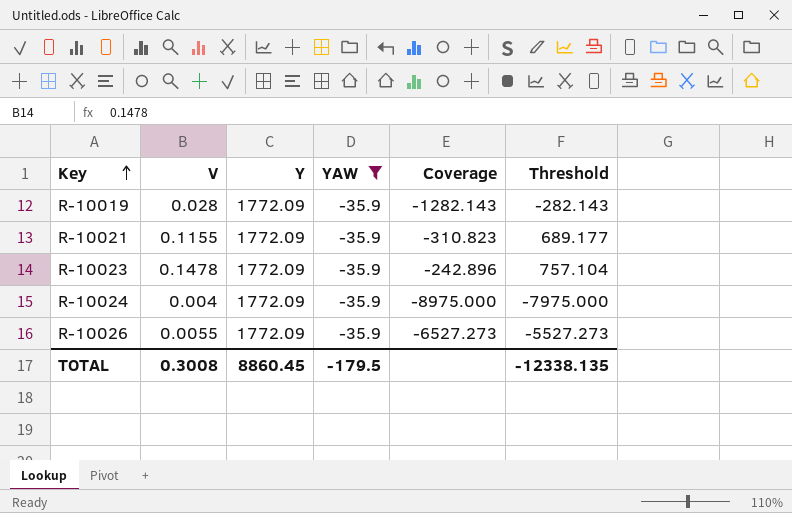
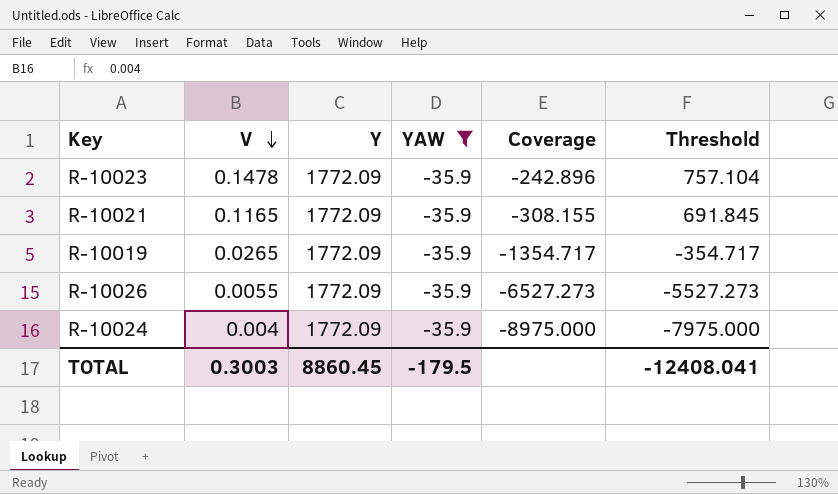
row order: Key ascending -> V descending
R-10021 | V: 0.1155 -> 0.1165
R-10021 | Coverage: -310.823 -> -308.155
R-10021 | Threshold: 689.177 -> 691.845
R-10019 | V: 0.028 -> 0.0265
R-10019 | Coverage: -1282.143 -> -1354.717
R-10019 | Threshold: -282.143 -> -354.717
TOTAL | V: 0.3008 -> 0.3003
TOTAL | Threshold: -12338.135 -> -12408.041

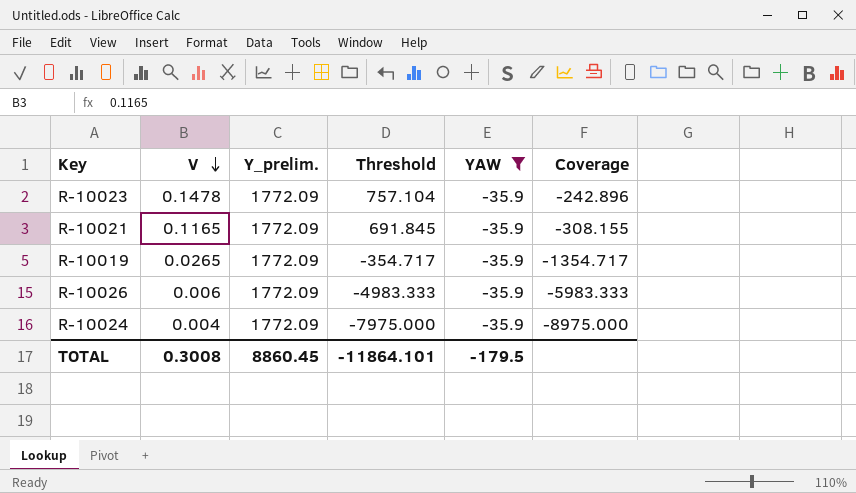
column name: Y -> Y_prelim.
column Threshold | position: 6 -> 4
R-10026 | V: 0.0055 -> 0.006
R-10026 | Threshold: -5527.273 -> -4983.333
R-10026 | Coverage: -6527.273 -> -5983.333
TOTAL | V: 0.3003 -> 0.3008
TOTAL | Threshold: -12408.041 -> -11864.101

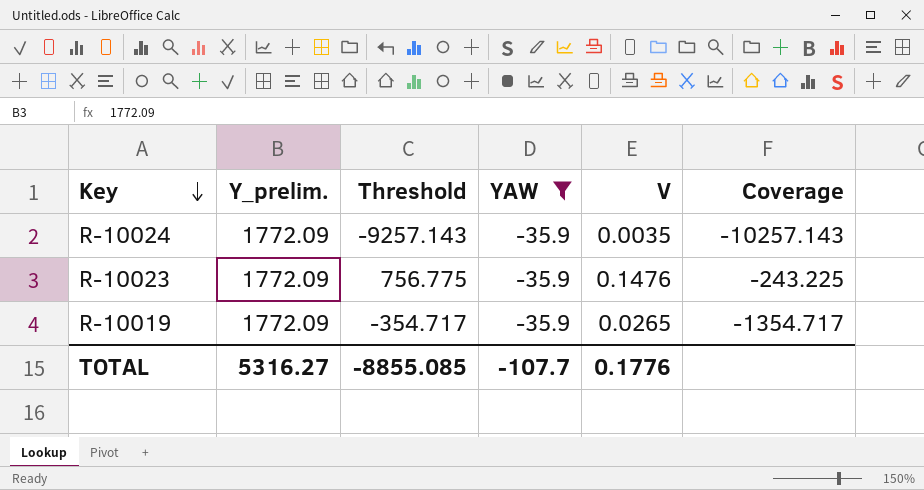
row order: V descending -> Key descending
column V | position: 2 -> 5
row R-10021: 0.1165 | 1772.09 | 691.845 | -35.9 | -308.155 -> none
row R-10026: 0.006 | 1772.09 | -4983.333 | -35.9 | -5983.333 -> none
R-10024 | Threshold: -7975.000 -> -9257.143
R-10024 | V: 0.004 -> 0.0035
R-10024 | Coverage: -8975.000 -> -10257.143
R-10023 | Threshold: 757.104 -> 756.775
R-10023 | V: 0.1478 -> 0.1476
R-10023 | Coverage: -242.896 -> -243.225
TOTAL | Y_prelim.: 8860.45 -> 5316.27
TOTAL | Threshold: -11864.101 -> -8855.085
TOTAL | YAW: -179.5 -> -107.7
TOTAL | V: 0.3008 -> 0.1776

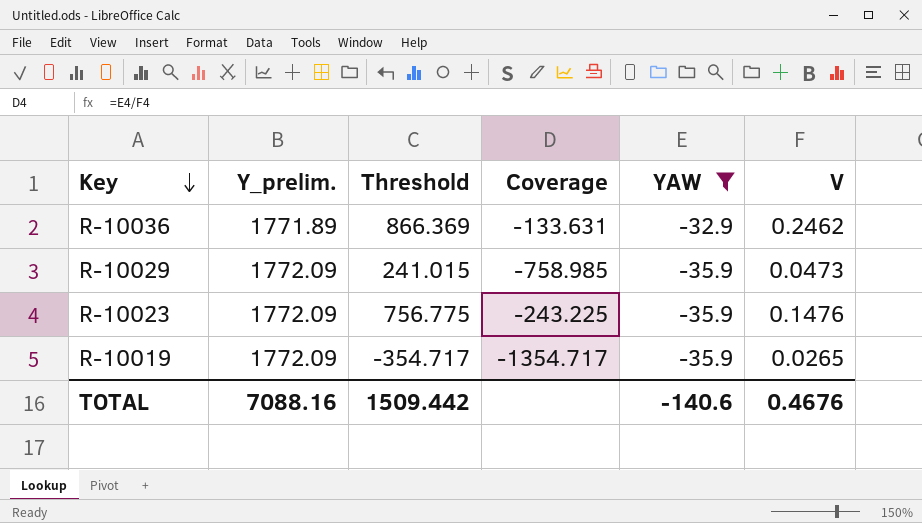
column Coverage | position: 6 -> 4
row R-10024: 1772.09 | -9257.143 | -35.9 | 0.0035 | -10257.143 -> none
row R-10036: none -> 1771.89 | 866.369 | -133.631 | -32.9 | 0.2462
row R-10029: none -> 1772.09 | 241.015 | -758.985 | -35.9 | 0.0473
TOTAL | Y_prelim.: 5316.27 -> 7088.16
TOTAL | Threshold: -8855.085 -> 1509.442
TOTAL | YAW: -107.7 -> -140.6
TOTAL | V: 0.1776 -> 0.4676

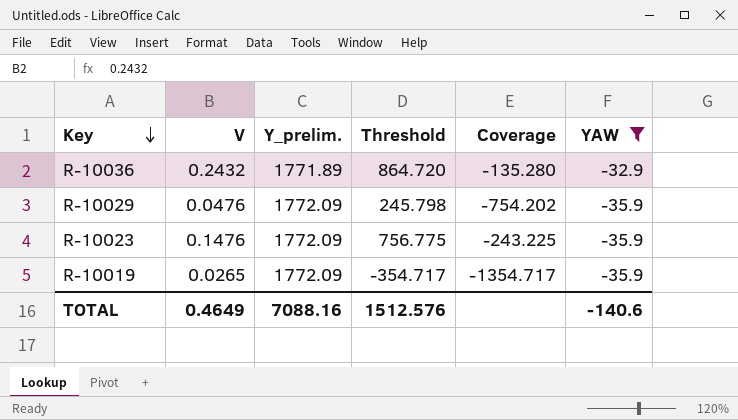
column V | position: 6 -> 2
R-10036 | V: 0.2462 -> 0.2432
R-10036 | Threshold: 866.369 -> 864.720
R-10036 | Coverage: -133.631 -> -135.280
R-10029 | V: 0.0473 -> 0.0476
R-10029 | Threshold: 241.015 -> 245.798
R-10029 | Coverage: -758.985 -> -754.202
TOTAL | V: 0.4676 -> 0.4649
TOTAL | Threshold: 1509.442 -> 1512.576

